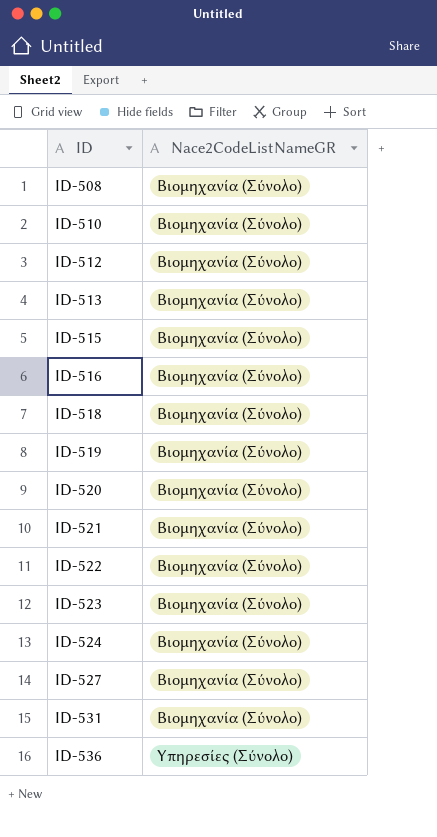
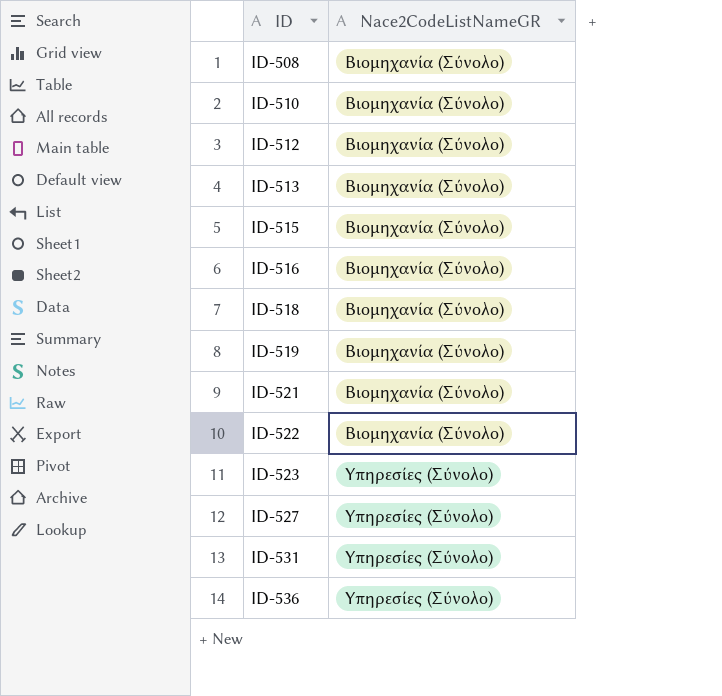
row ID-520: Βιομηχανία (Σύνολο) -> none
row ID-524: Βιομηχανία (Σύνολο) -> none
ID-523 | Nace2CodeListNameGR: Βιομηχανία (Σύνολο) -> Υπηρεσίες (Σύνολο)
ID-527 | Nace2CodeListNameGR: Βιομηχανία (Σύνολο) -> Υπηρεσίες (Σύνολο)
ID-531 | Nace2CodeListNameGR: Βιομηχανία (Σύνολο) -> Υπηρεσίες (Σύνολο)

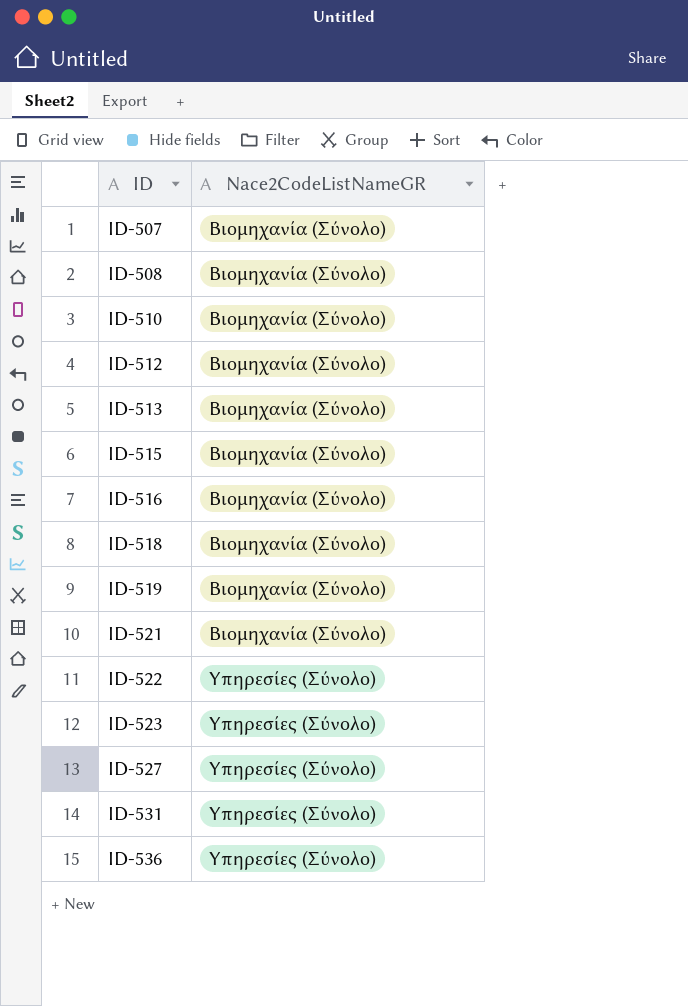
row ID-507: none -> Βιομηχανία (Σύνολο)
ID-522 | Nace2CodeListNameGR: Βιομηχανία (Σύνολο) -> Υπηρεσίες (Σύνολο)

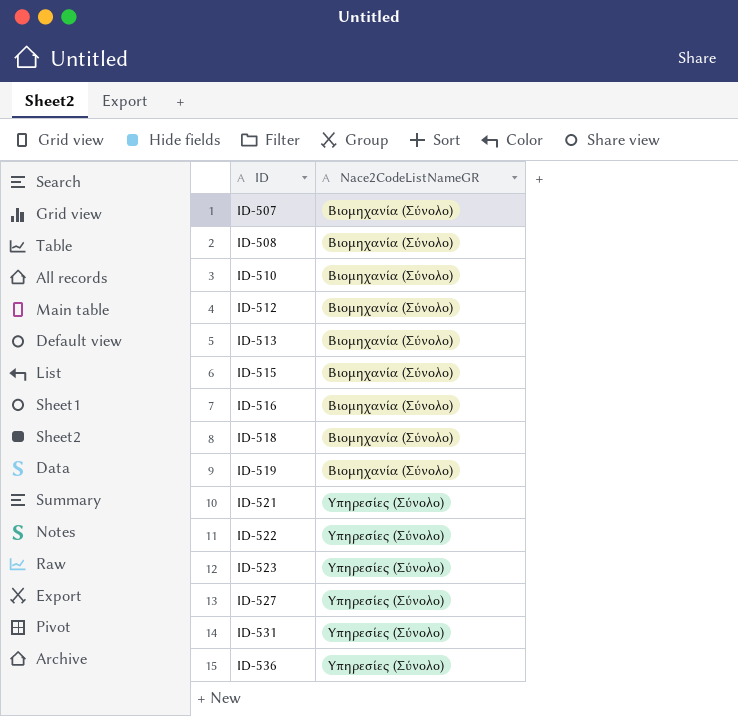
ID-521 | Nace2CodeListNameGR: Βιομηχανία (Σύνολο) -> Υπηρεσίες (Σύνολο)

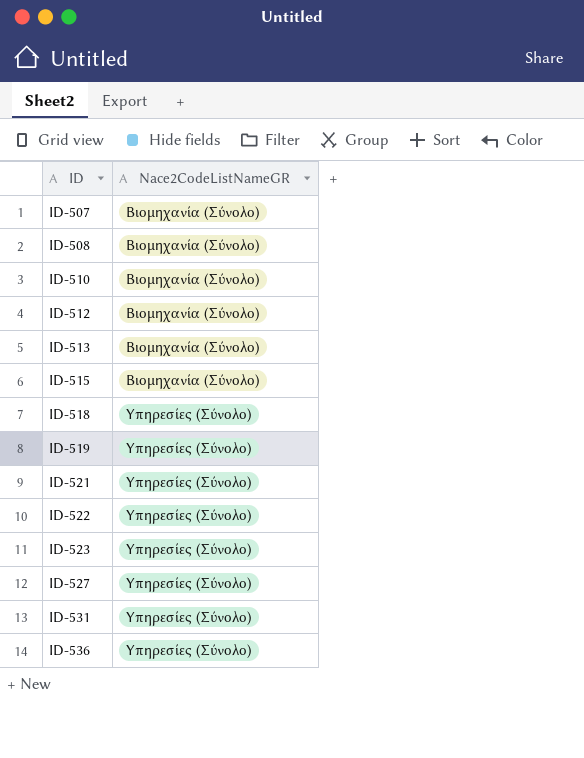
row ID-516: Βιομηχανία (Σύνολο) -> none
ID-518 | Nace2CodeListNameGR: Βιομηχανία (Σύνολο) -> Υπηρεσίες (Σύνολο)
ID-519 | Nace2CodeListNameGR: Βιομηχανία (Σύνολο) -> Υπηρεσίες (Σύνολο)

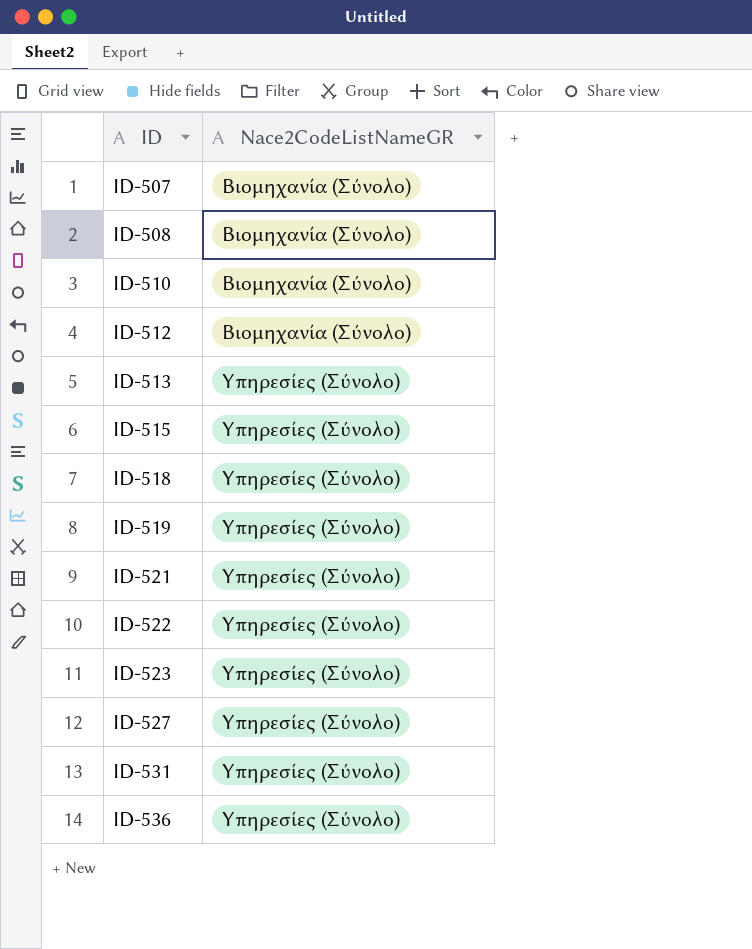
ID-513 | Nace2CodeListNameGR: Βιομηχανία (Σύνολο) -> Υπηρεσίες (Σύνολο)
ID-515 | Nace2CodeListNameGR: Βιομηχανία (Σύνολο) -> Υπηρεσίες (Σύνολο)

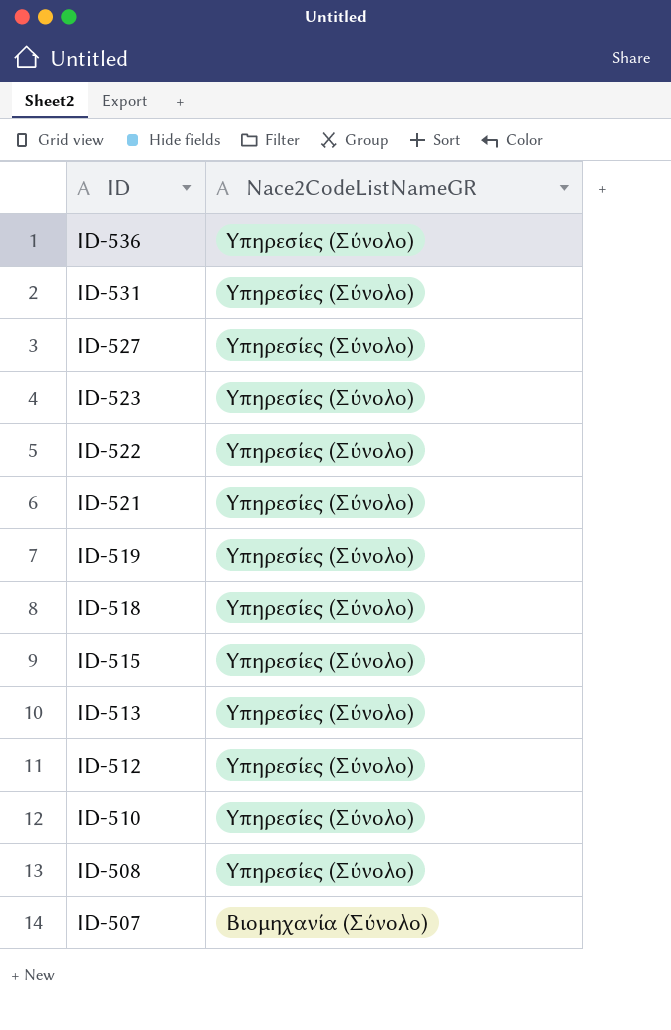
row order: ID ascending -> ID descending
ID-512 | Nace2CodeListNameGR: Βιομηχανία (Σύνολο) -> Υπηρεσίες (Σύνολο)
ID-510 | Nace2CodeListNameGR: Βιομηχανία (Σύνολο) -> Υπηρεσίες (Σύνολο)
ID-508 | Nace2CodeListNameGR: Βιομηχανία (Σύνολο) -> Υπηρεσίες (Σύνολο)

